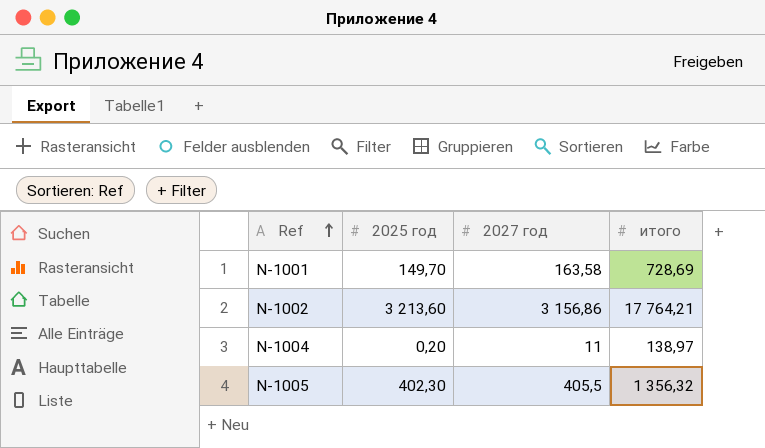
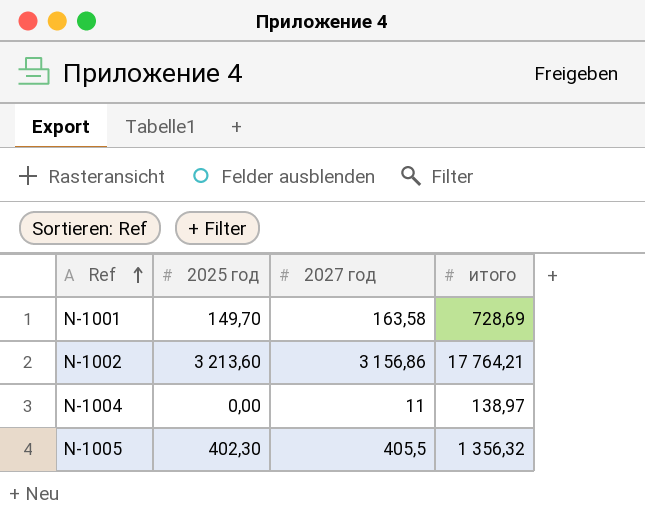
N-1004 | 2025 год: 0,20 -> 0,00

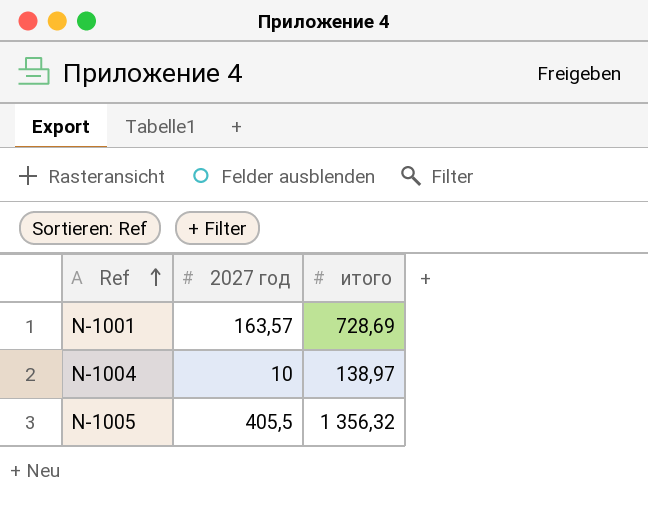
column 2025 год | position: 2 -> none
row N-1002: 3 213,60 | 3 156,86 | 17 764,21 -> none
N-1001 | 2027 год: 163,58 -> 163,57
N-1004 | 2027 год: 11 -> 10

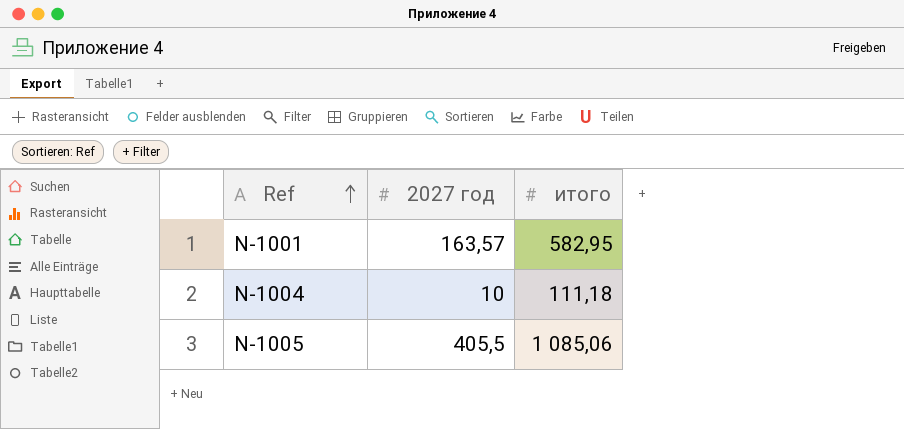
N-1001 | итого: 728,69 -> 582,95
N-1004 | итого: 138,97 -> 111,18
N-1005 | итого: 1 356,32 -> 1 085,06

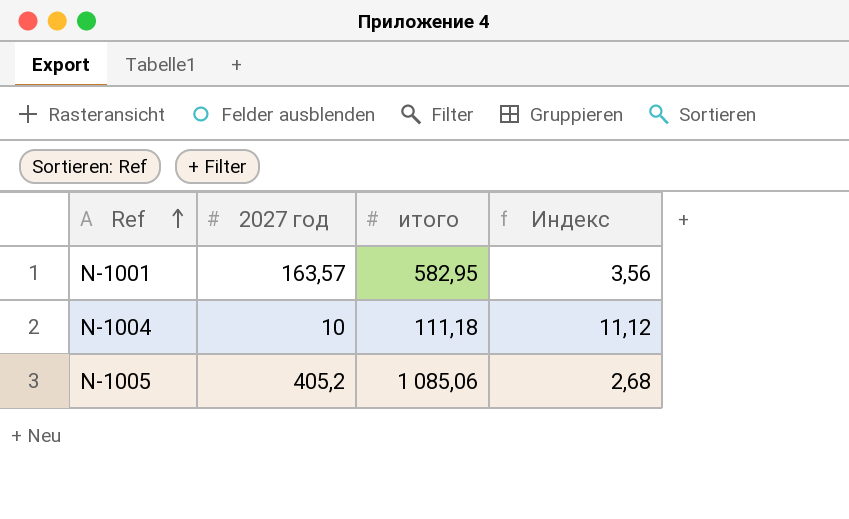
column Индекс | formula: none -> [итого] / [2027 год]
N-1005 | 2027 год: 405,5 -> 405,2

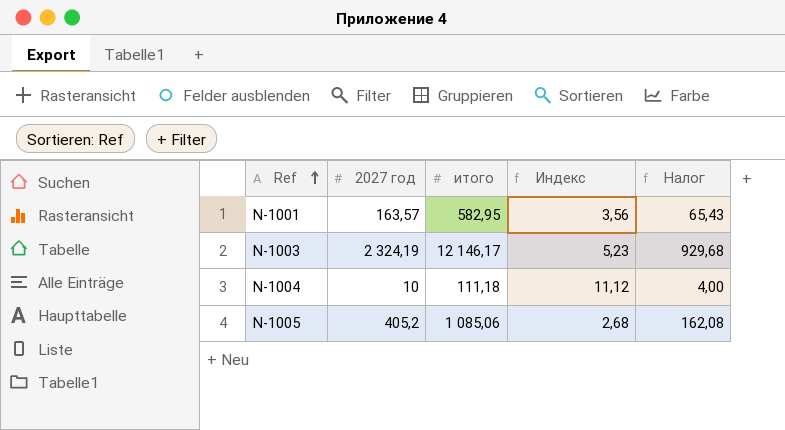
column Налог | formula: none -> [2027 год] * 0,4
row N-1003: none -> 2 324,19 | 12 146,17 | 5,23 | 929,68

